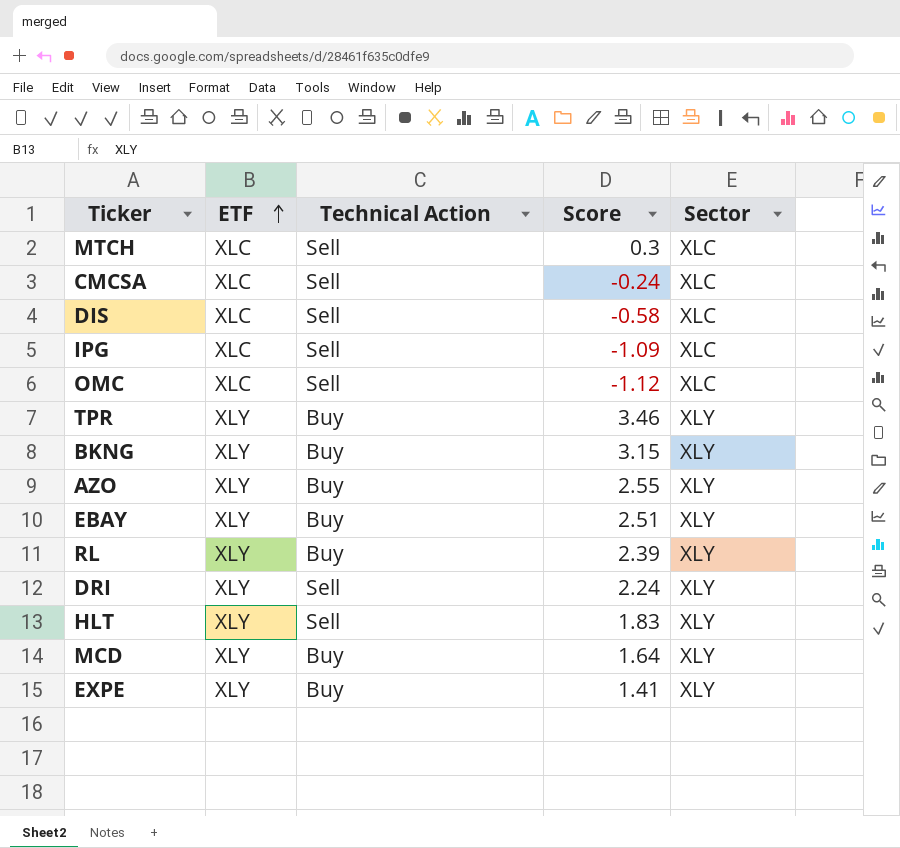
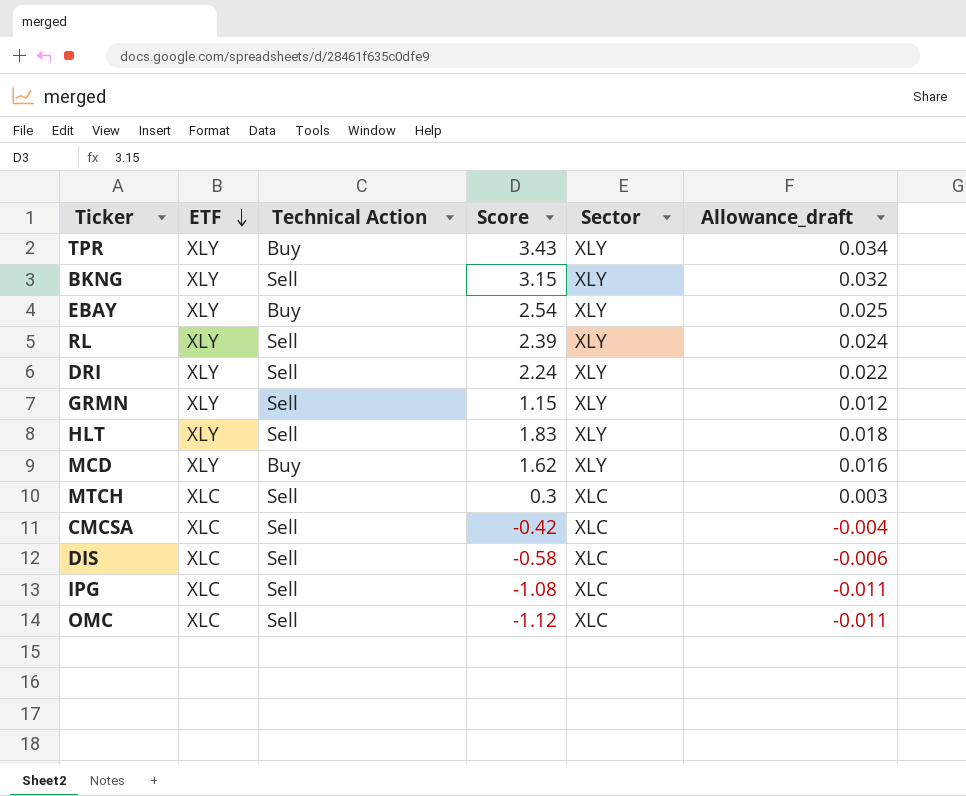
row order: ETF ascending -> ETF descending
column Allowance_draft | formula: none -> [Score] * 0.01
row AZO: XLY | Buy | 2.55 | XLY -> none
row EXPE: XLY | Buy | 1.41 | XLY -> none
TPR | Score: 3.46 -> 3.43
BKNG | Technical Action: Buy -> Sell
EBAY | Score: 2.51 -> 2.54
RL | Technical Action: Buy -> Sell
row GRMN: none -> XLY | Sell | 1.15 | XLY | 0.012
MCD | Score: 1.64 -> 1.62
CMCSA | Score: -0.24 -> -0.42
IPG | Score: -1.09 -> -1.08

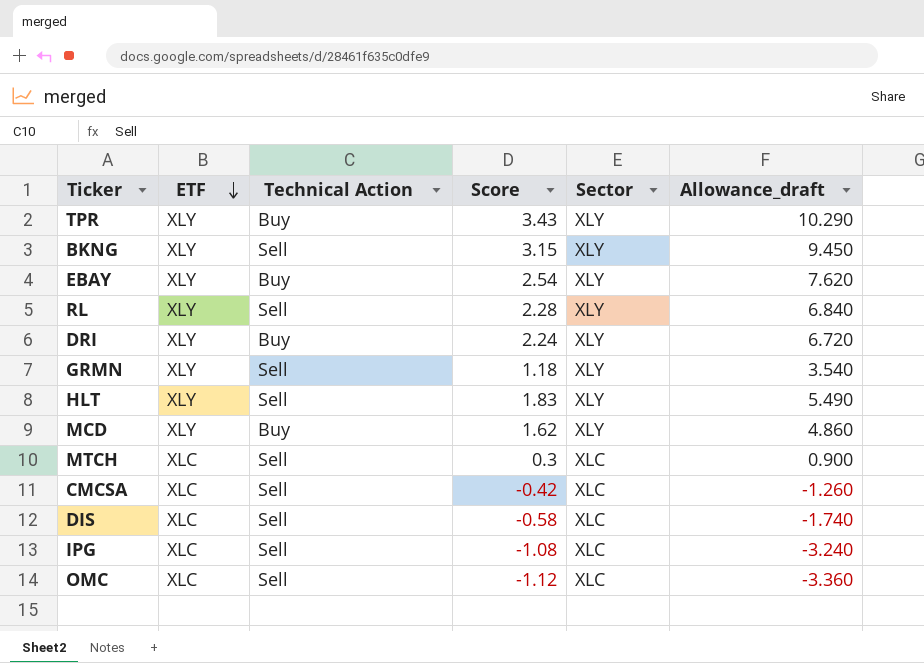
column Allowance_draft | formula: [Score] * 0.01 -> [Score] * 3
RL | Score: 2.39 -> 2.28
DRI | Technical Action: Sell -> Buy
GRMN | Score: 1.15 -> 1.18

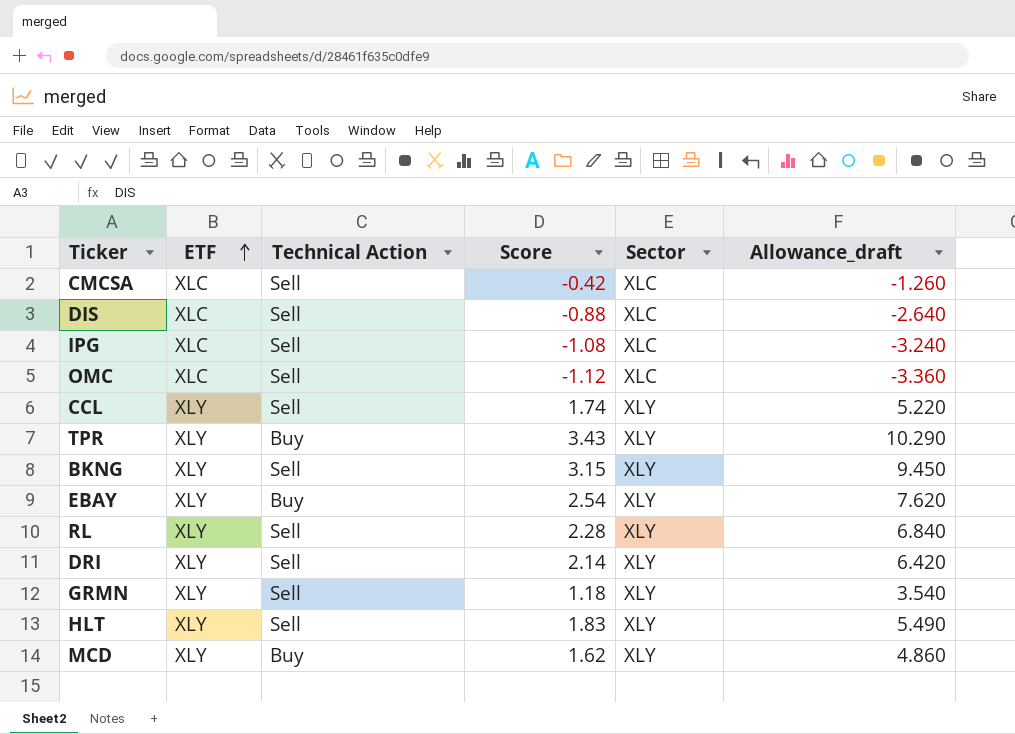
row order: ETF descending -> ETF ascending
row MTCH: XLC | Sell | 0.3 | XLC | 0.900 -> none
DIS | Score: -0.58 -> -0.88
DIS | Allowance_draft: -1.740 -> -2.640
row CCL: none -> XLY | Sell | 1.74 | XLY | 5.220
DRI | Technical Action: Buy -> Sell
DRI | Score: 2.24 -> 2.14
DRI | Allowance_draft: 6.720 -> 6.420

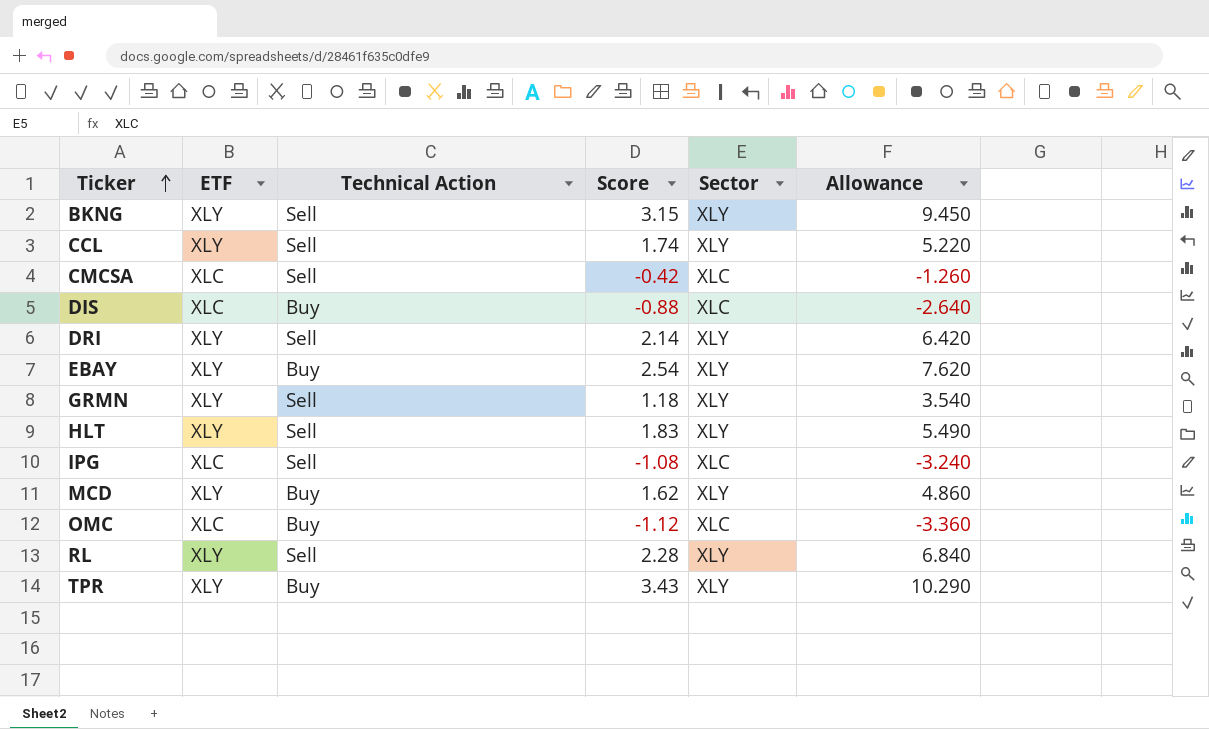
row order: ETF ascending -> Ticker ascending
column name: Allowance_draft -> Allowance
DIS | Technical Action: Sell -> Buy
OMC | Technical Action: Sell -> Buy

